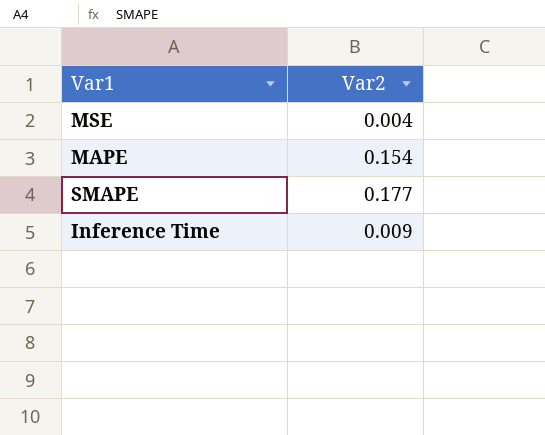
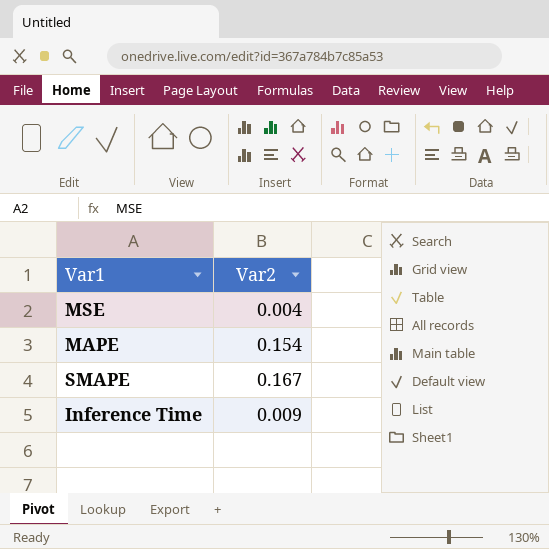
SMAPE | Var2: 0.177 -> 0.167

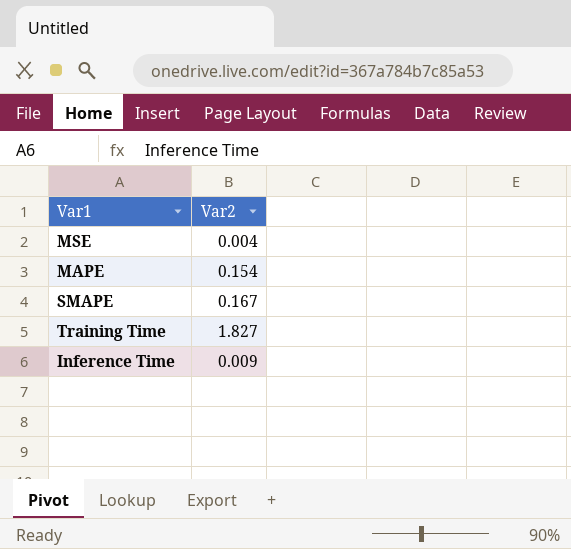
row Training Time: none -> 1.827

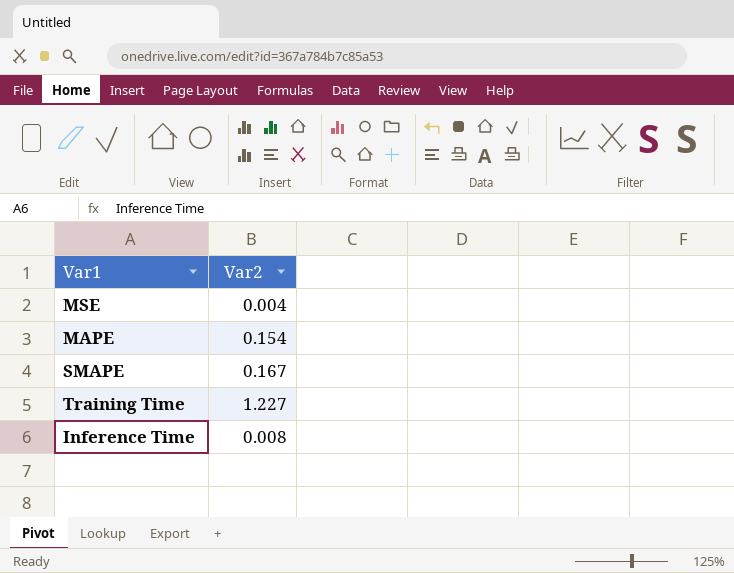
Training Time | Var2: 1.827 -> 1.227
Inference Time | Var2: 0.009 -> 0.008

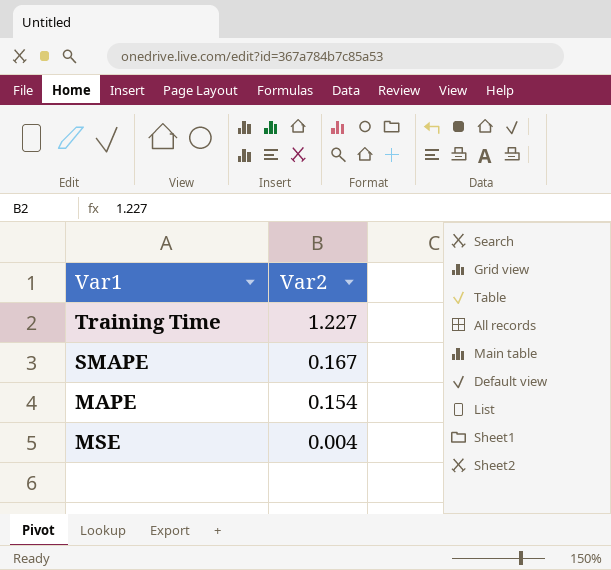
row order: none -> Var2 descending
row Inference Time: 0.008 -> none

